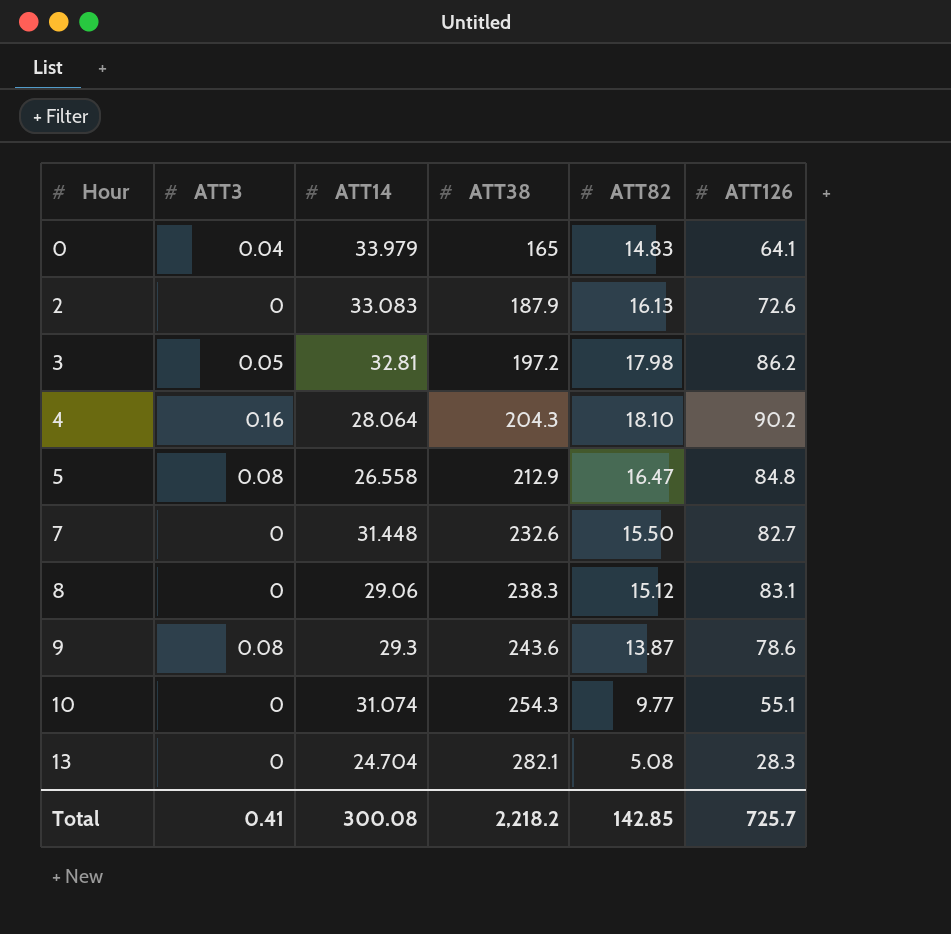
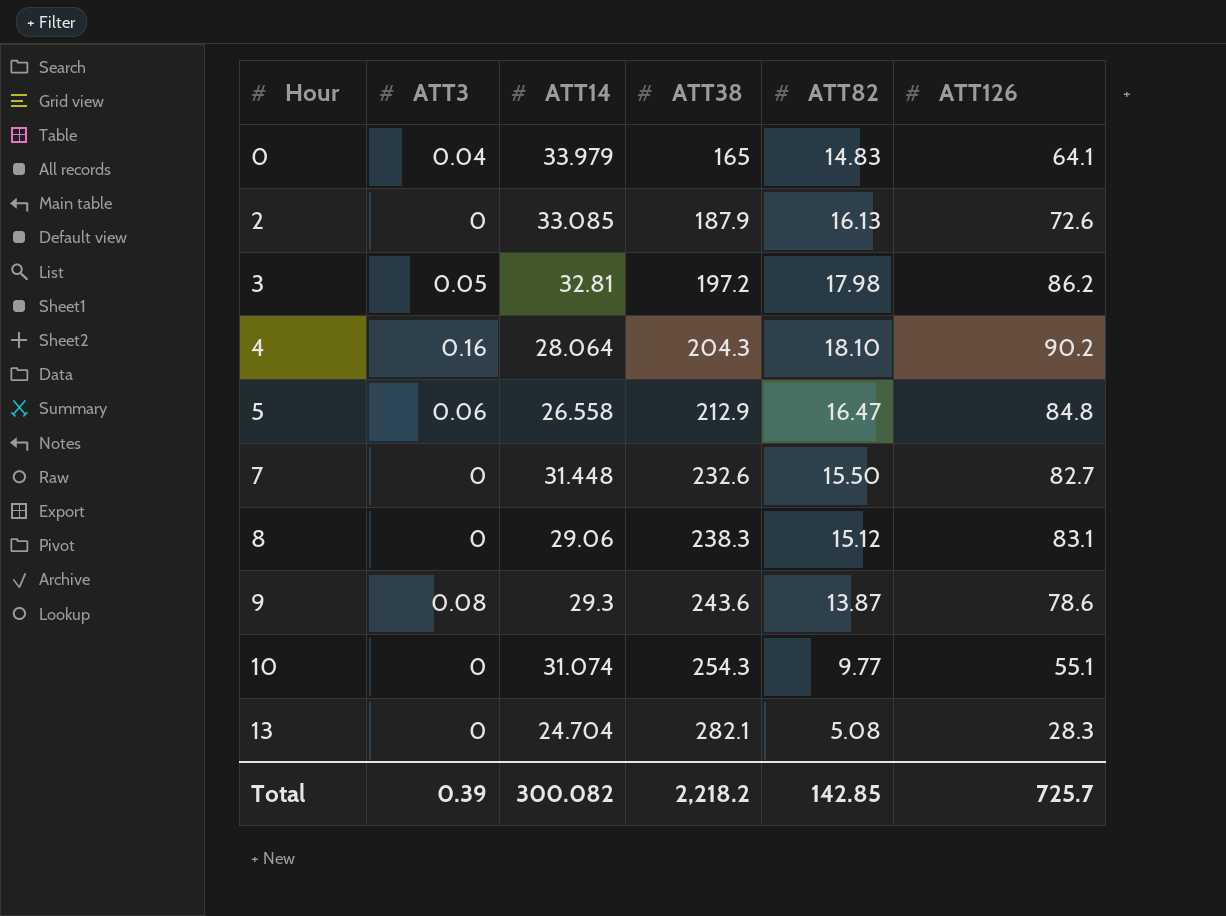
2 | ATT14: 33.083 -> 33.085
5 | ATT3: 0.08 -> 0.06
Total | ATT3: 0.41 -> 0.39
Total | ATT14: 300.08 -> 300.082

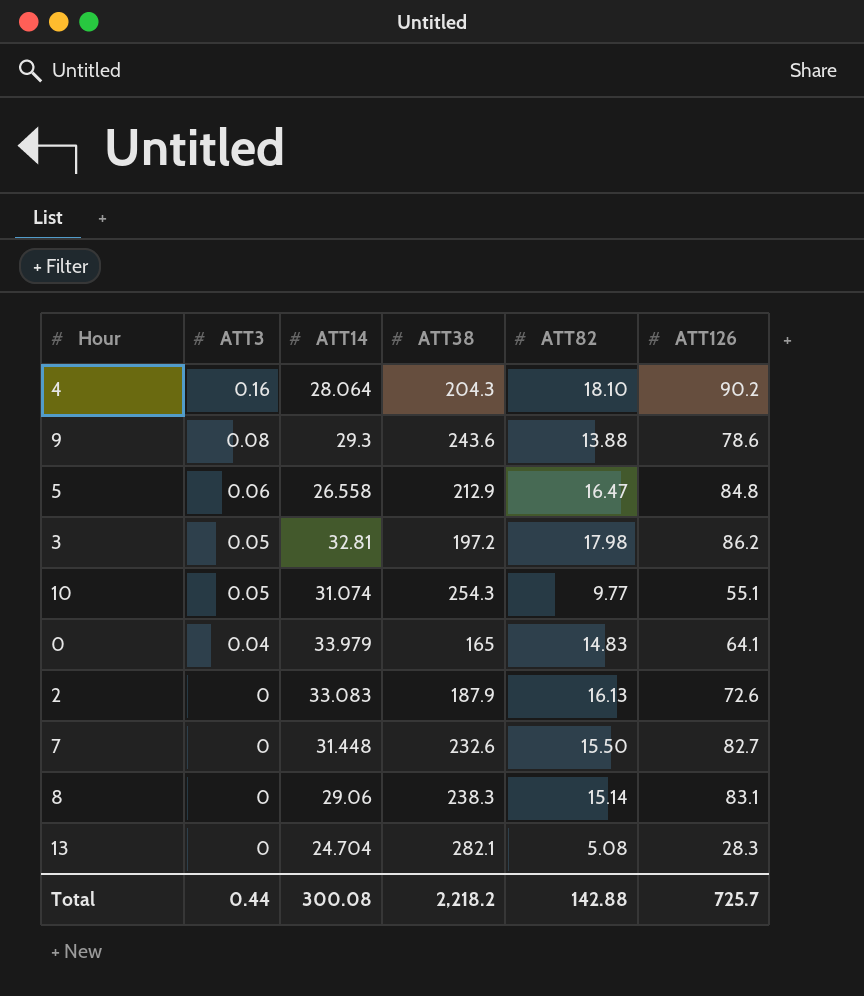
row order: Hour ascending -> ATT3 descending
9 | ATT82: 13.87 -> 13.88
10 | ATT3: 0 -> 0.05
2 | ATT14: 33.085 -> 33.083
8 | ATT82: 15.12 -> 15.14
Total | ATT3: 0.39 -> 0.44
Total | ATT14: 300.082 -> 300.08
Total | ATT82: 142.85 -> 142.88

